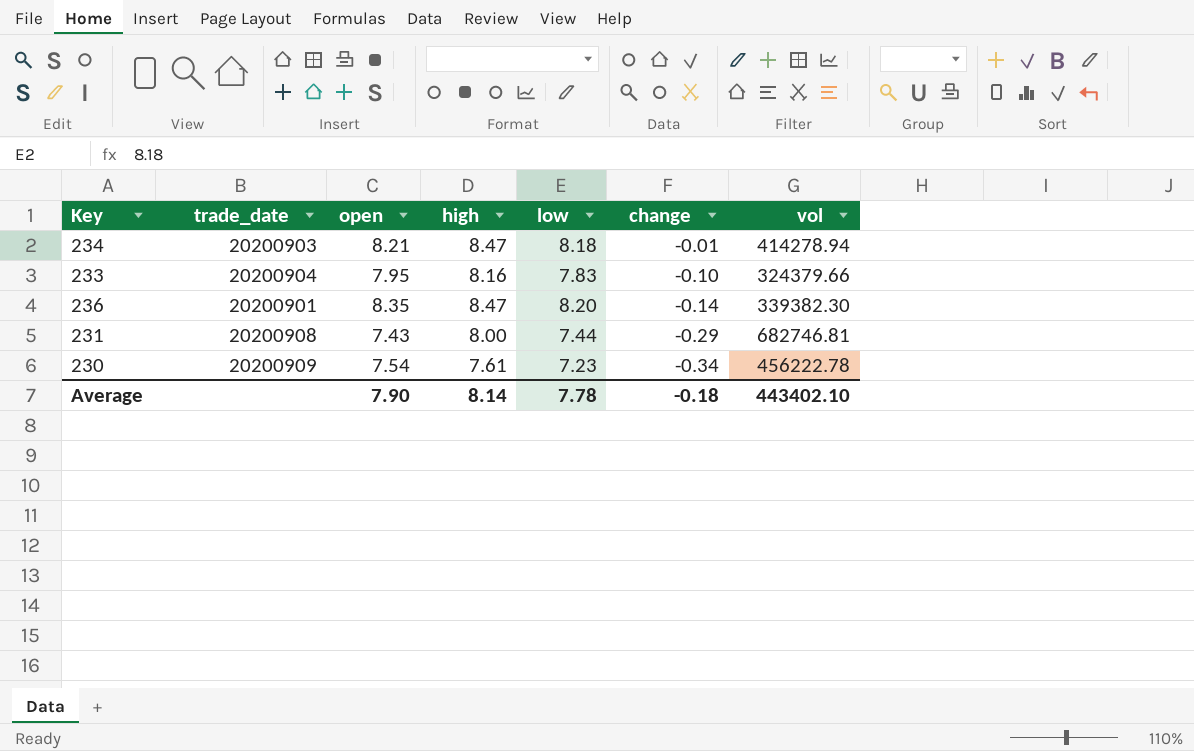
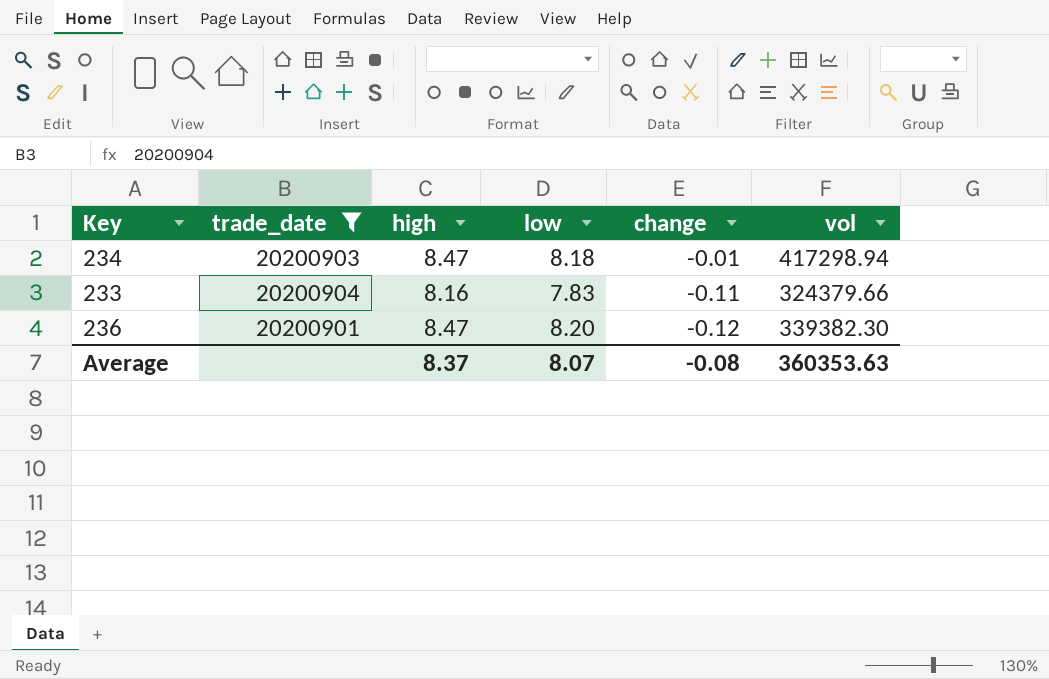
filter: none -> trade_date <= 20200904
column open | position: 3 -> none
234 | vol: 414278.94 -> 417298.94
233 | change: -0.10 -> -0.11
236 | change: -0.14 -> -0.12
Average | high: 8.14 -> 8.37
Average | low: 7.78 -> 8.07
Average | change: -0.18 -> -0.08
Average | vol: 443402.10 -> 360353.63

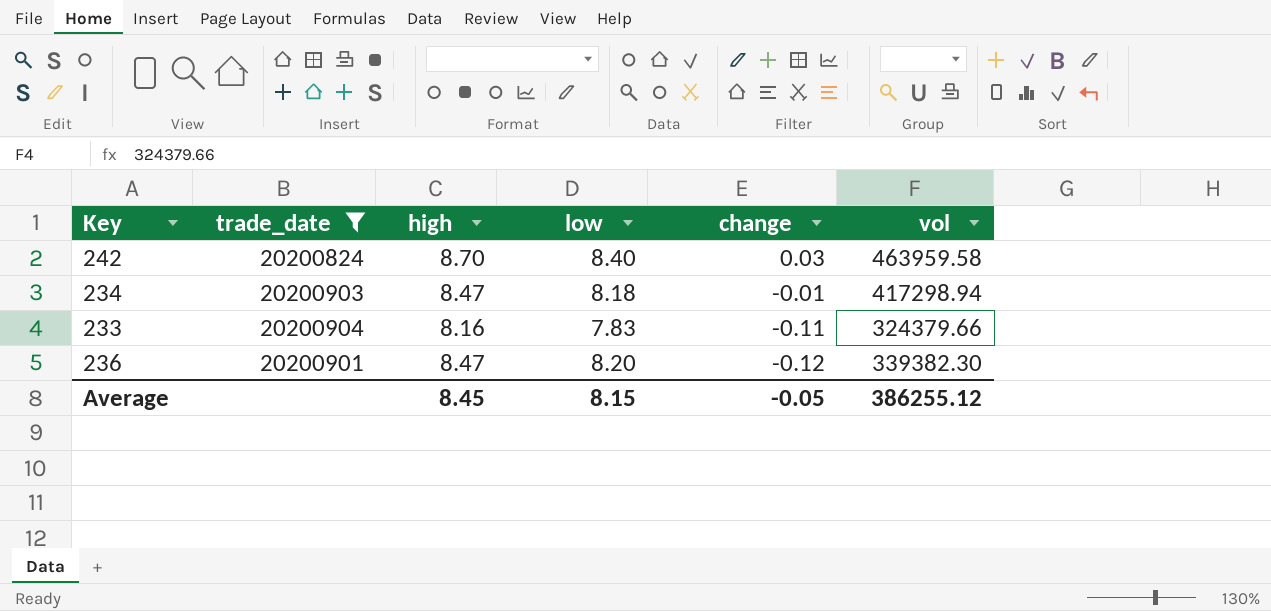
row 242: none -> 20200824 | 8.70 | 8.40 | 0.03 | 463959.58
Average | high: 8.37 -> 8.45
Average | low: 8.07 -> 8.15
Average | change: -0.08 -> -0.05
Average | vol: 360353.63 -> 386255.12

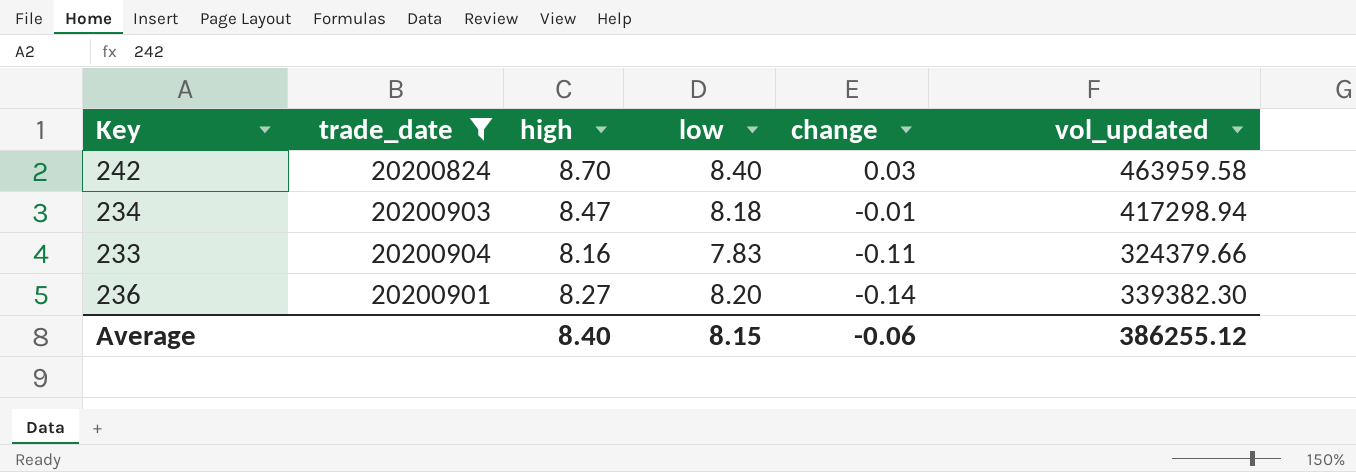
column name: vol -> vol_updated
236 | high: 8.47 -> 8.27
236 | change: -0.12 -> -0.14
Average | high: 8.45 -> 8.40
Average | change: -0.05 -> -0.06

